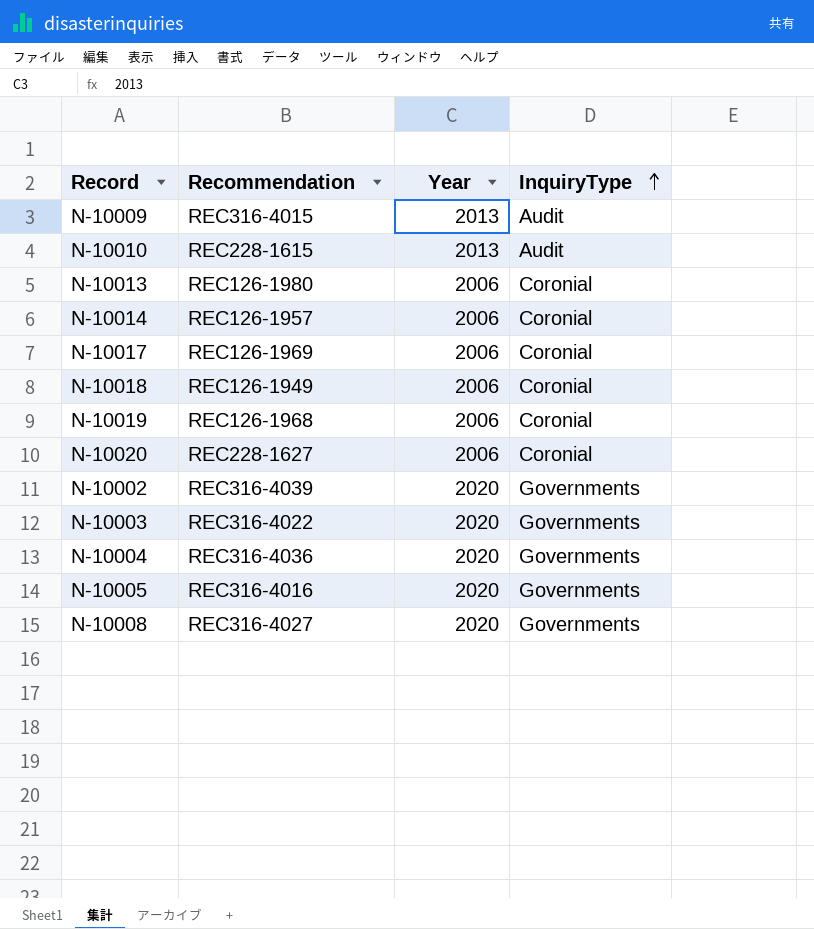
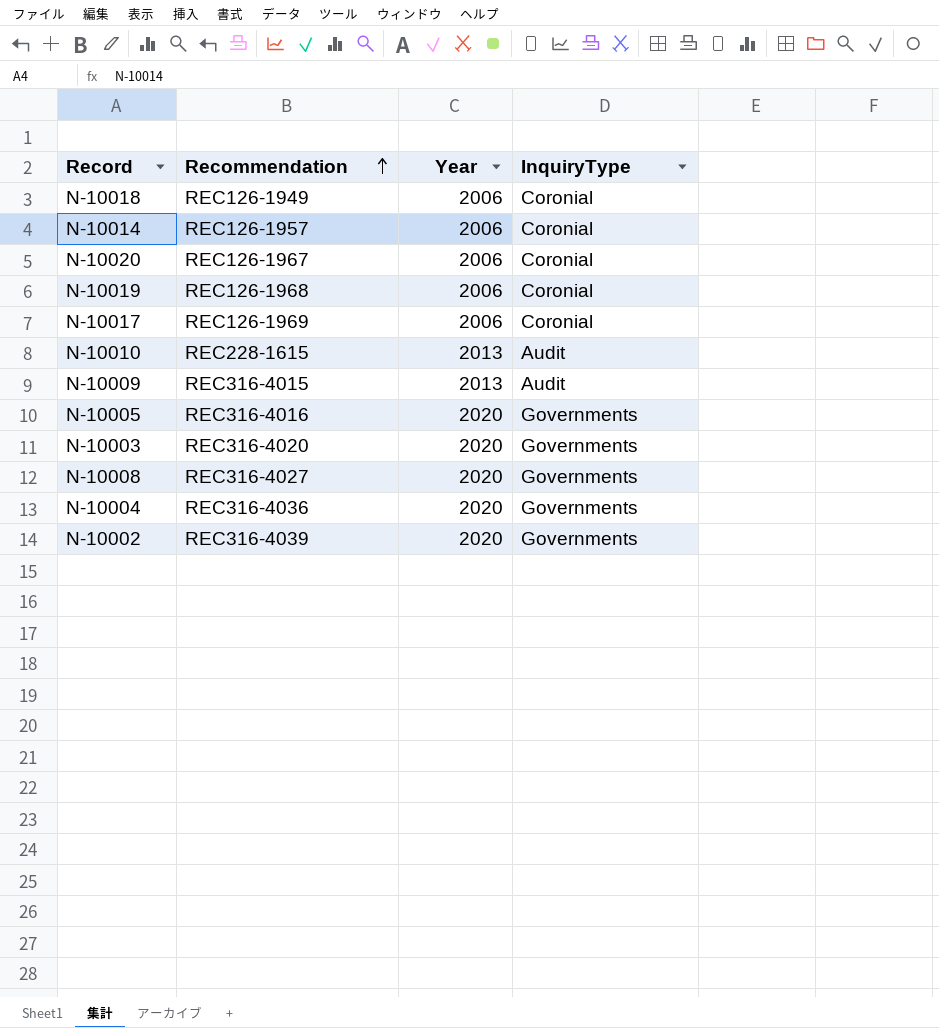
row order: InquiryType ascending -> Recommendation ascending
row N-10013: REC126-1980 | 2006 | Coronial -> none
N-10020 | Recommendation: REC228-1627 -> REC126-1967
N-10003 | Recommendation: REC316-4022 -> REC316-4020

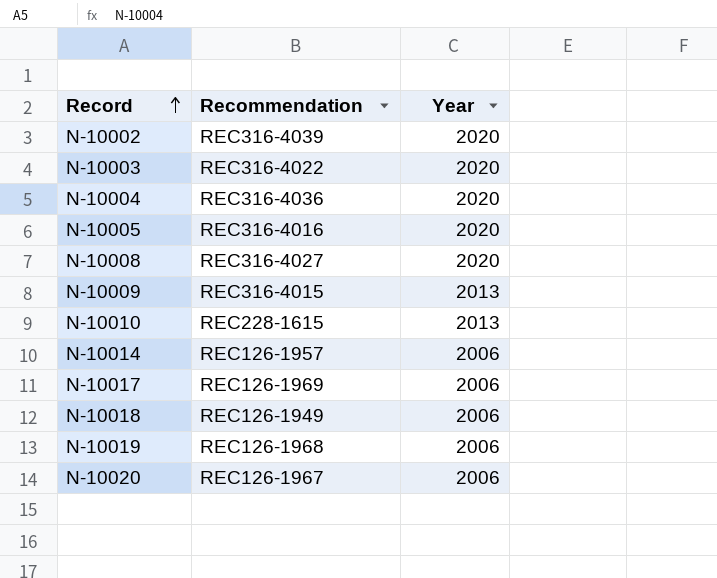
row order: Recommendation ascending -> Record ascending
column InquiryType | position: 4 -> none
N-10003 | Recommendation: REC316-4020 -> REC316-4022

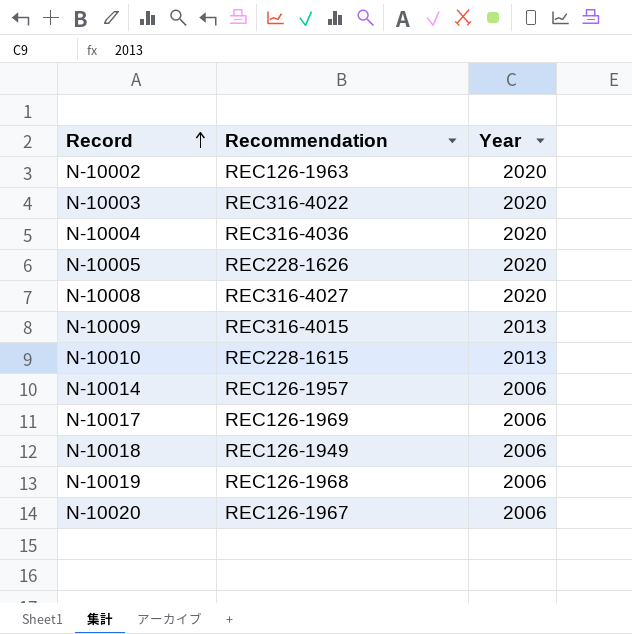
N-10002 | Recommendation: REC316-4039 -> REC126-1963
N-10005 | Recommendation: REC316-4016 -> REC228-1626

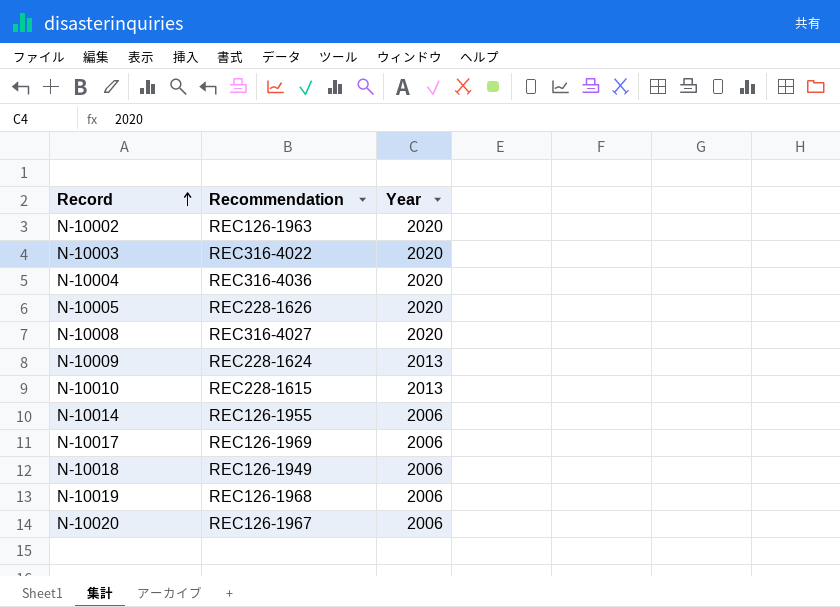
N-10009 | Recommendation: REC316-4015 -> REC228-1624
N-10014 | Recommendation: REC126-1957 -> REC126-1955

